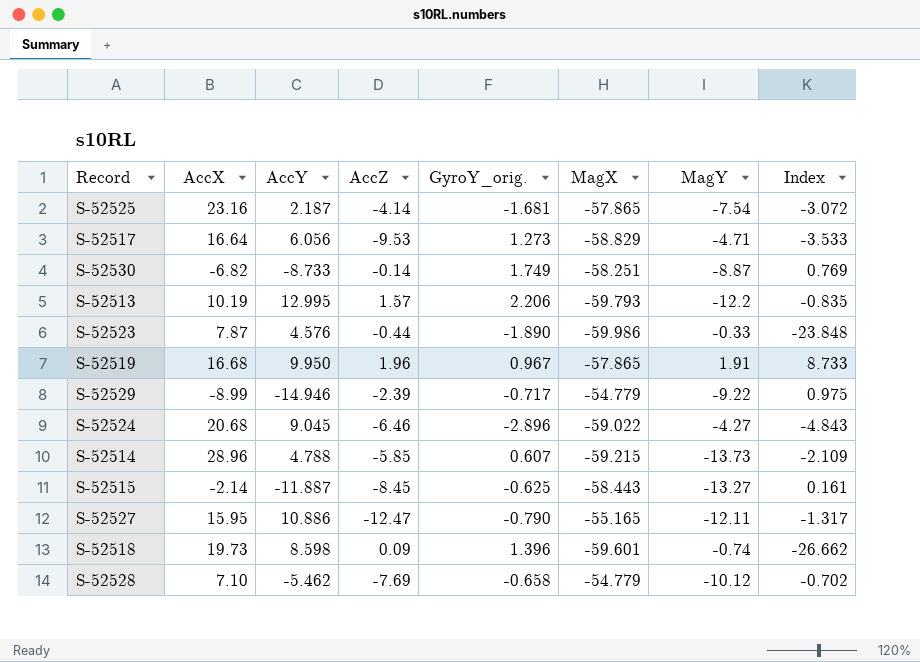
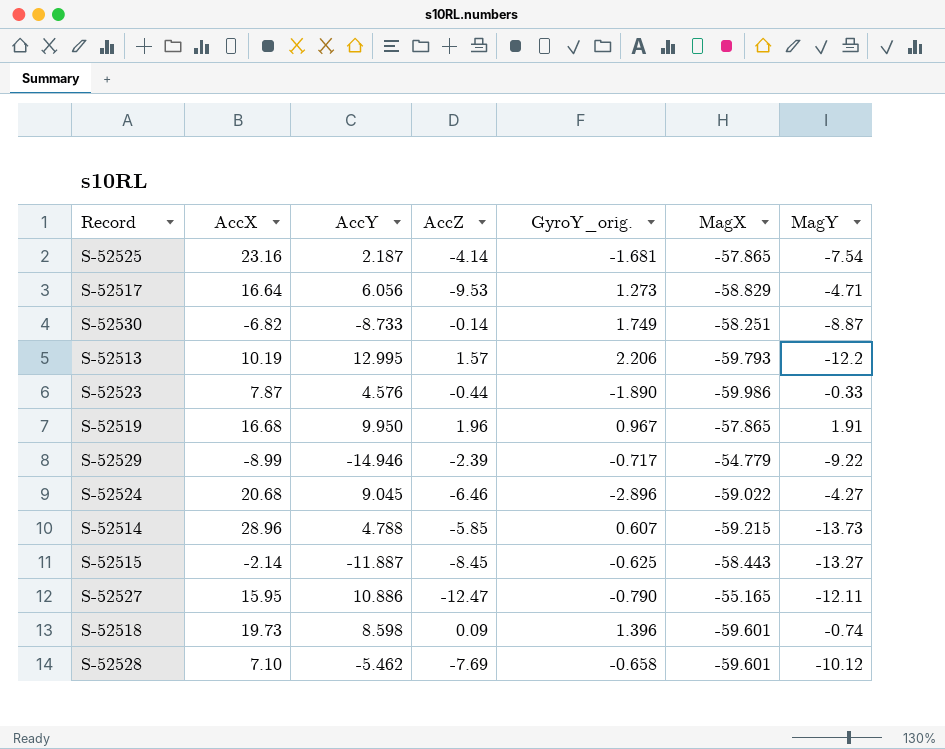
column Index | formula: [AccX] / [MagY] -> none
S-52528 | MagX: -54.779 -> -59.601

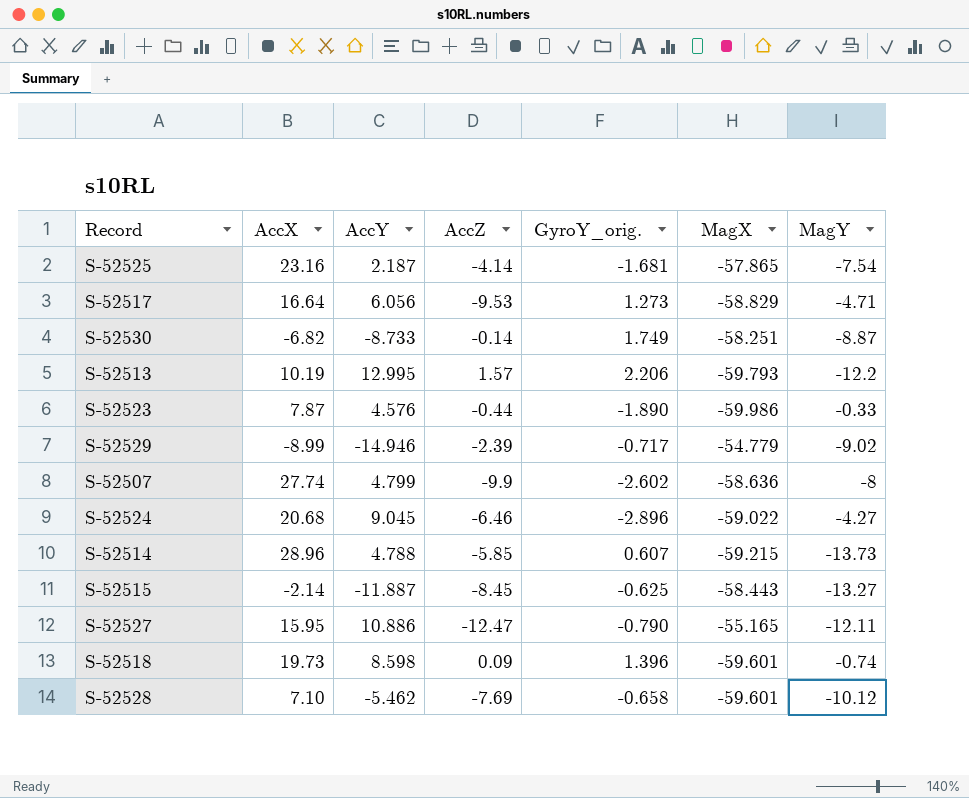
row S-52519: 16.68 | 9.950 | 1.96 | 0.967 | -57.865 | 1.91 -> none
S-52529 | MagY: -9.22 -> -9.02
row S-52507: none -> 27.74 | 4.799 | -9.9 | -2.602 | -58.636 | -8

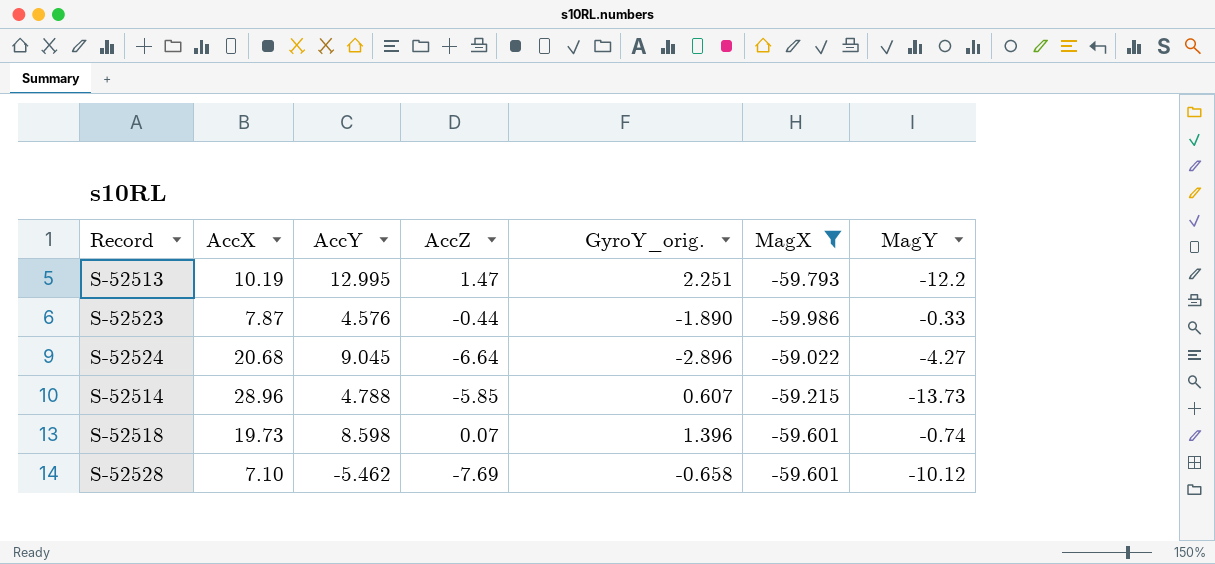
filter: none -> MagX <= -59.022
S-52513 | AccZ: 1.57 -> 1.47
S-52513 | GyroY_orig.: 2.206 -> 2.251
S-52524 | AccZ: -6.46 -> -6.64
S-52518 | AccZ: 0.09 -> 0.07

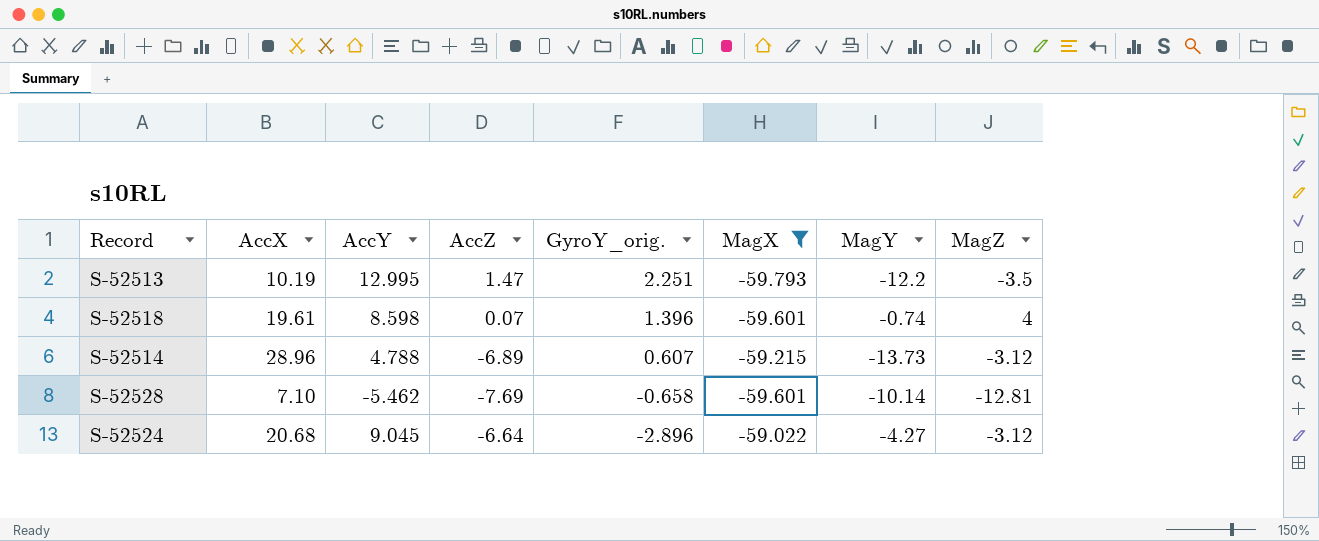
row order: none -> GyroY_orig. descending
column MagZ | position: none -> 8
row S-52523: 7.87 | 4.576 | -0.44 | -1.890 | -59.986 | -0.33 -> none
S-52518 | AccX: 19.73 -> 19.61
S-52514 | AccZ: -5.85 -> -6.89
S-52528 | MagY: -10.12 -> -10.14

